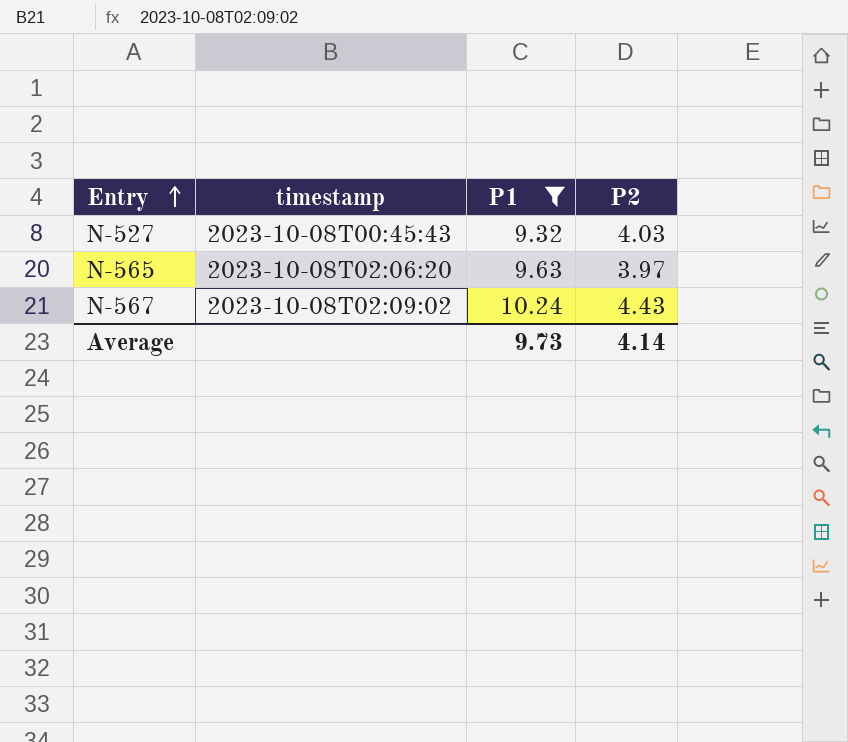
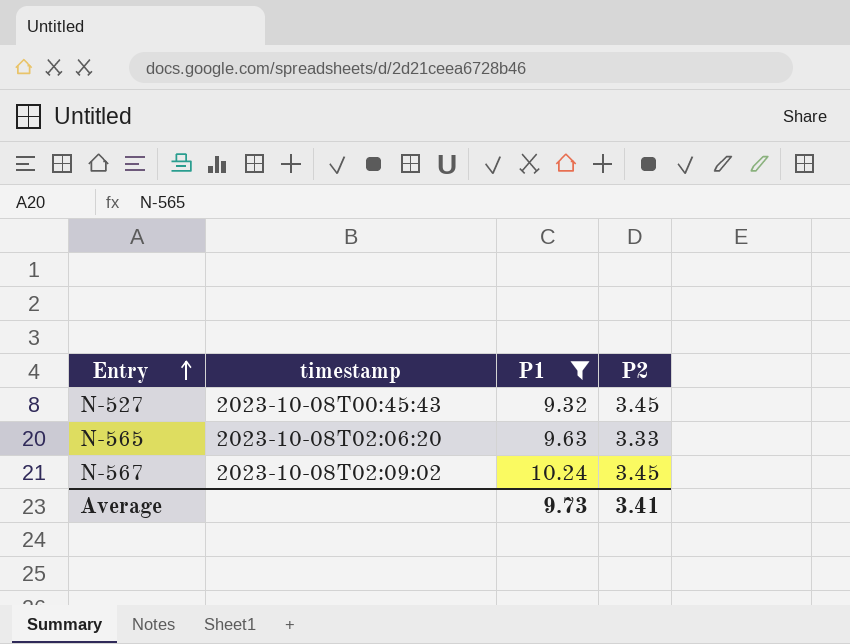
N-527 | P2: 4.03 -> 3.45
N-565 | P2: 3.97 -> 3.33
N-567 | P2: 4.43 -> 3.45
Average | P2: 4.14 -> 3.41

